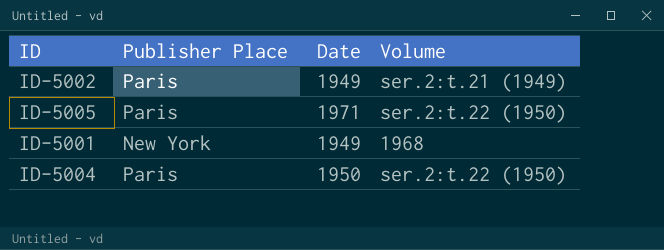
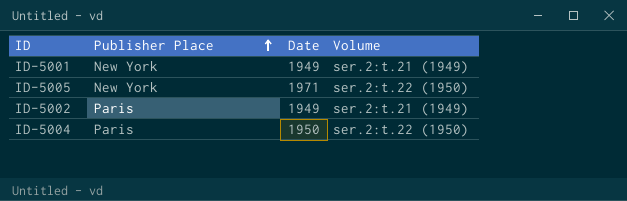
row order: none -> Publisher Place ascending
ID-5001 | Volume: 1968 -> ser.2:t.21 (1949)
ID-5005 | Publisher Place: Paris -> New York

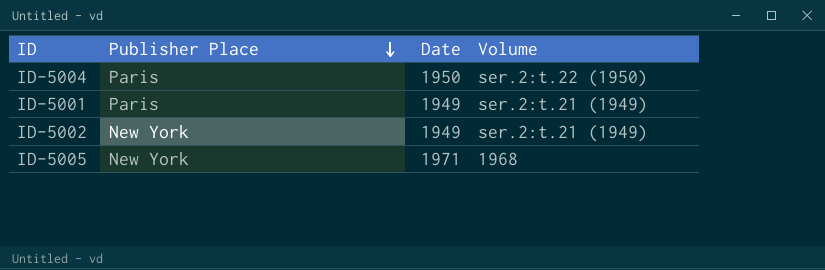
row order: Publisher Place ascending -> Publisher Place descending
ID-5001 | Publisher Place: New York -> Paris
ID-5002 | Publisher Place: Paris -> New York
ID-5005 | Volume: ser.2:t.22 (1950) -> 1968

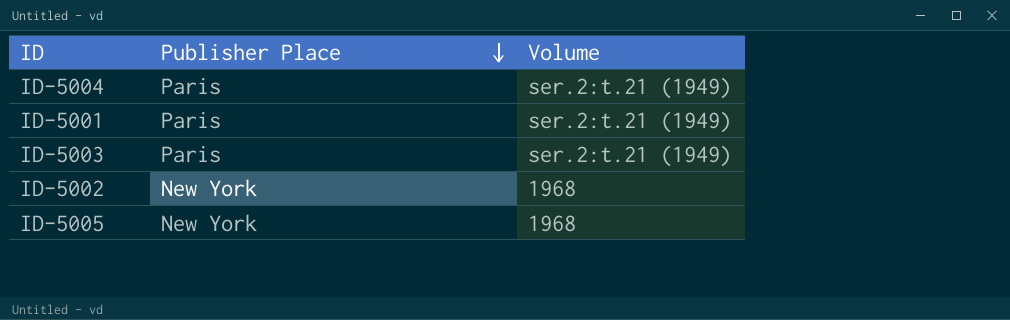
column Date | position: 3 -> none
ID-5004 | Volume: ser.2:t.22 (1950) -> ser.2:t.21 (1949)
row ID-5003: none -> Paris | ser.2:t.21 (1949)
ID-5002 | Volume: ser.2:t.21 (1949) -> 1968

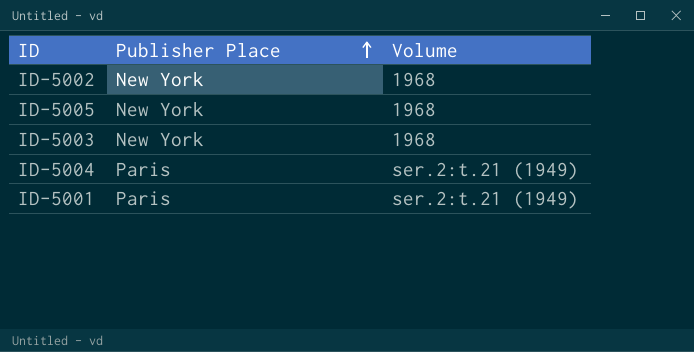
row order: Publisher Place descending -> Publisher Place ascending
ID-5003 | Publisher Place: Paris -> New York
ID-5003 | Volume: ser.2:t.21 (1949) -> 1968

